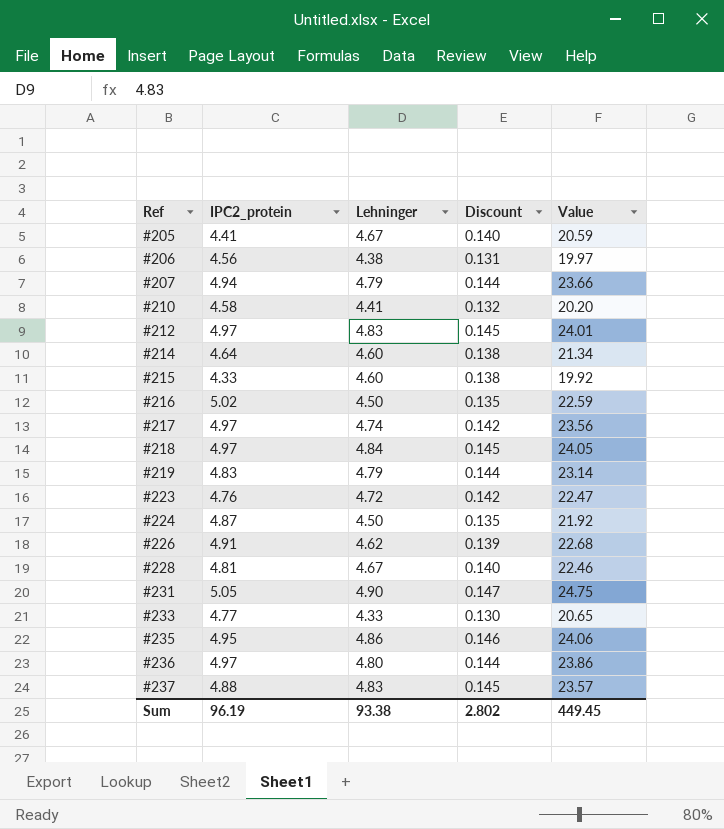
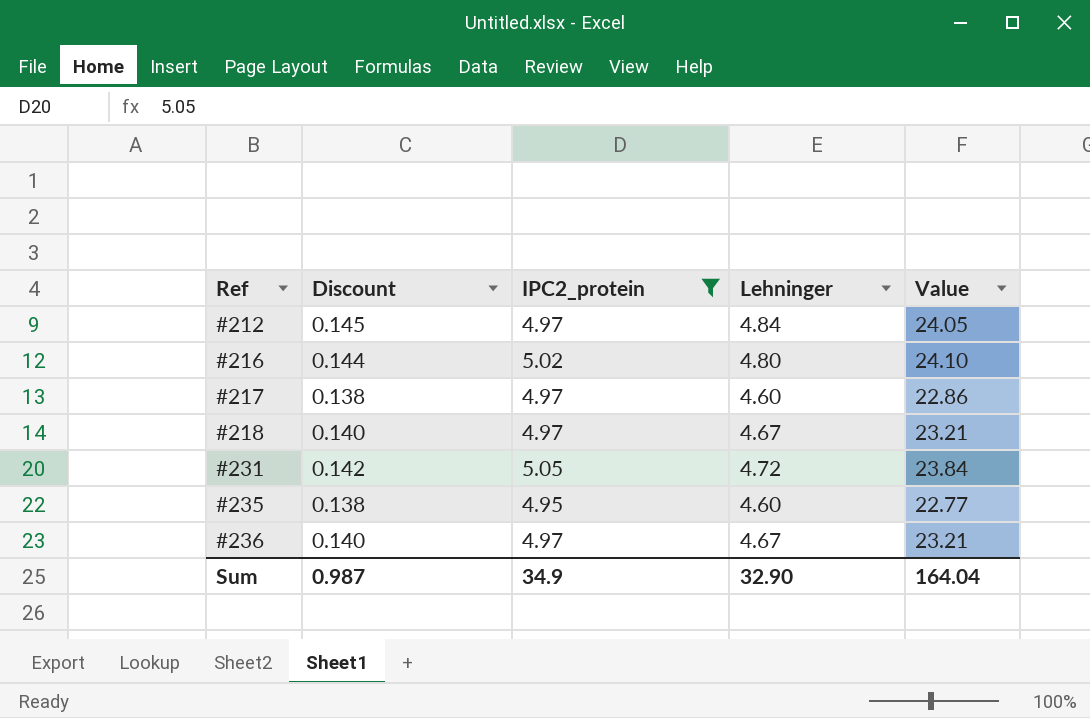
filter: none -> IPC2_protein >= 4.95
column Discount | position: 4 -> 2
#212 | Lehninger: 4.83 -> 4.84
#212 | Value: 24.01 -> 24.05
#216 | Discount: 0.135 -> 0.144
#216 | Lehninger: 4.50 -> 4.80
#216 | Value: 22.59 -> 24.10
#217 | Discount: 0.142 -> 0.138
#217 | Lehninger: 4.74 -> 4.60
#217 | Value: 23.56 -> 22.86
#218 | Discount: 0.145 -> 0.140
#218 | Lehninger: 4.84 -> 4.67
#218 | Value: 24.05 -> 23.21
#231 | Discount: 0.147 -> 0.142
#231 | Lehninger: 4.90 -> 4.72
#231 | Value: 24.75 -> 23.84
#235 | Discount: 0.146 -> 0.138
#235 | Lehninger: 4.86 -> 4.60
#235 | Value: 24.06 -> 22.77
#236 | Discount: 0.144 -> 0.140
#236 | Lehninger: 4.80 -> 4.67
#236 | Value: 23.86 -> 23.21
Sum | Discount: 2.802 -> 0.987
Sum | IPC2_protein: 96.19 -> 34.9
Sum | Lehninger: 93.38 -> 32.90
Sum | Value: 449.45 -> 164.04

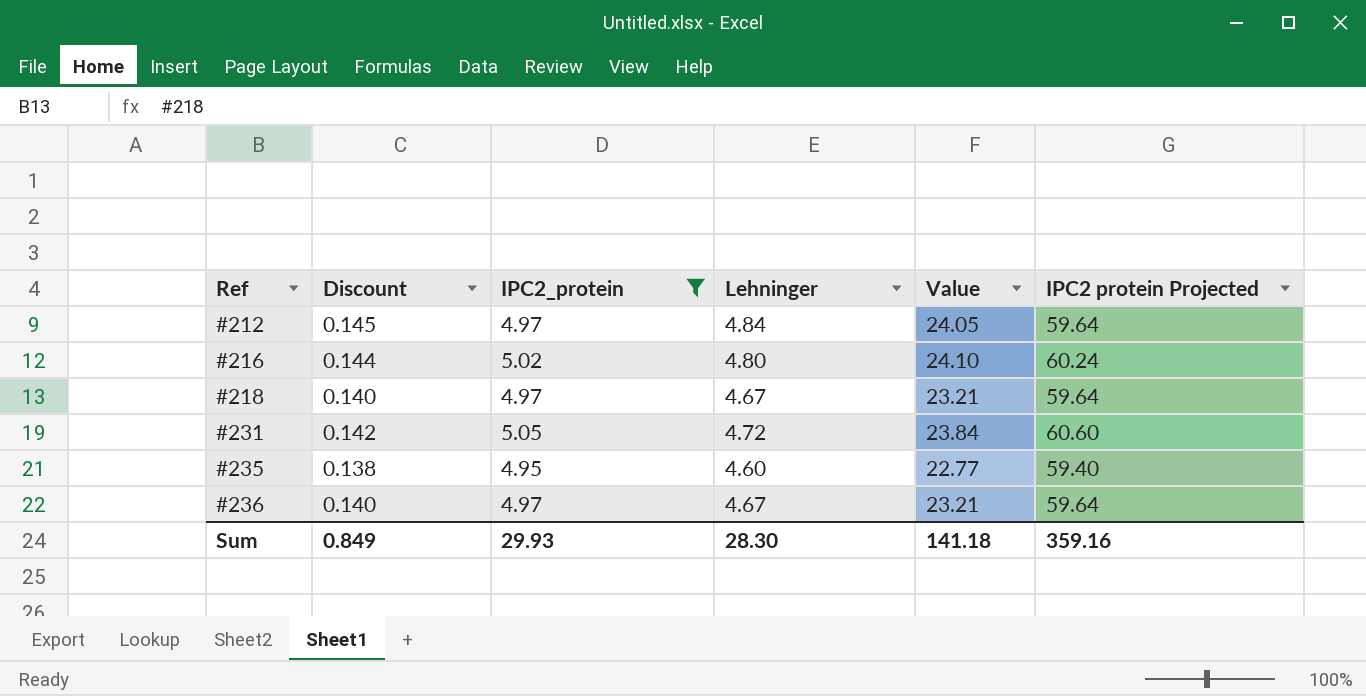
column IPC2 protein Projected | formula: none -> [IPC2_protein] * 12
row #217: 0.138 | 4.97 | 4.60 | 22.86 -> none
Sum | Discount: 0.987 -> 0.849
Sum | IPC2_protein: 34.9 -> 29.93
Sum | Lehninger: 32.90 -> 28.30
Sum | Value: 164.04 -> 141.18

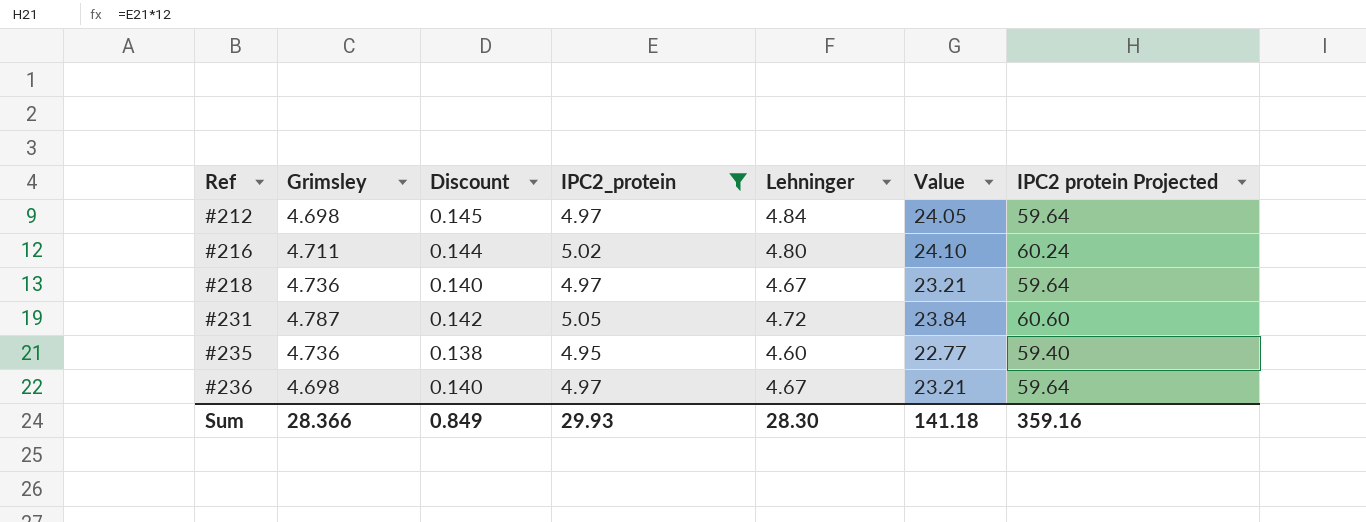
column Grimsley | position: none -> 2

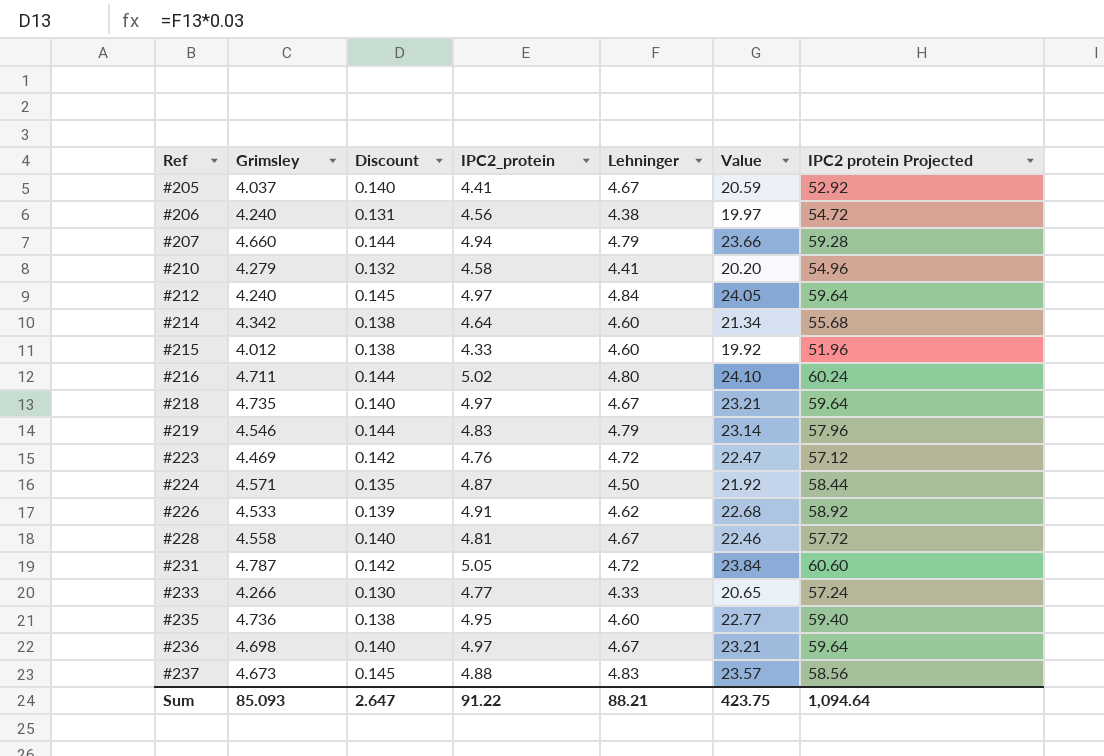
filter: IPC2_protein >= 4.95 -> none
#212 | Grimsley: 4.698 -> 4.240
#218 | Grimsley: 4.736 -> 4.735
Sum | Grimsley: 28.366 -> 85.093
Sum | Discount: 0.849 -> 2.647
Sum | IPC2_protein: 29.93 -> 91.22
Sum | Lehninger: 28.30 -> 88.21
Sum | Value: 141.18 -> 423.75
Sum | IPC2 protein Projected: 359.16 -> 1,094.64

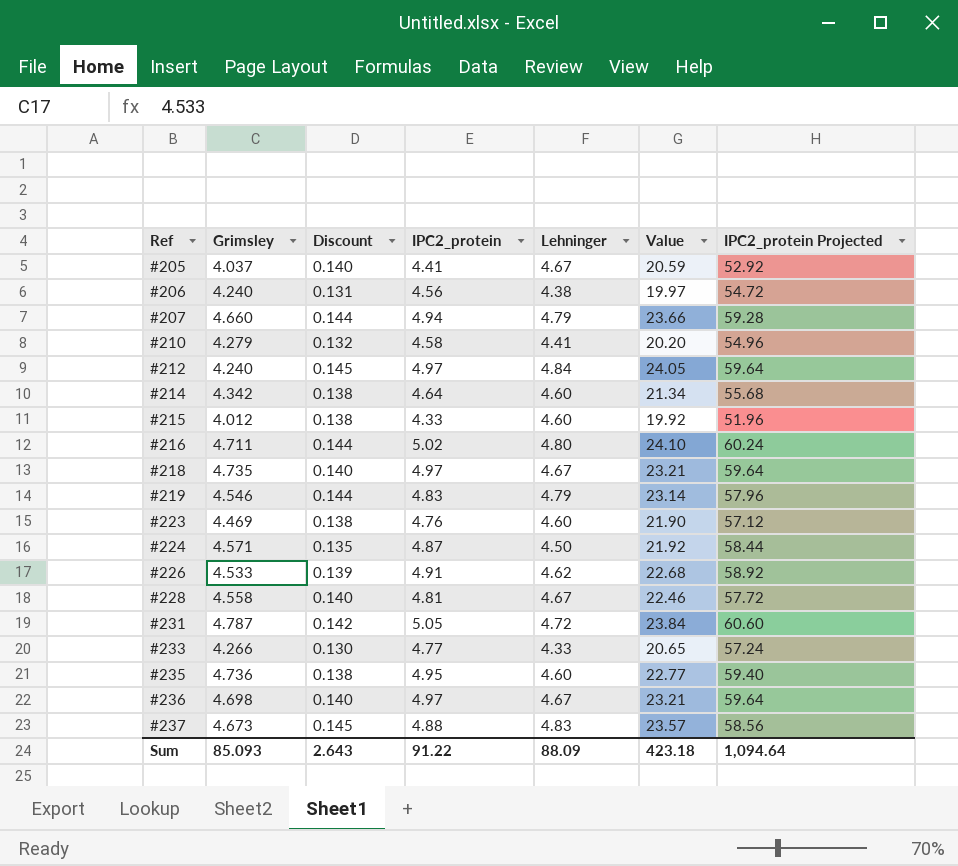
column name: IPC2 protein Projected -> IPC2_protein Projected
#223 | Discount: 0.142 -> 0.138
#223 | Lehninger: 4.72 -> 4.60
#223 | Value: 22.47 -> 21.90
Sum | Discount: 2.647 -> 2.643
Sum | Lehninger: 88.21 -> 88.09
Sum | Value: 423.75 -> 423.18

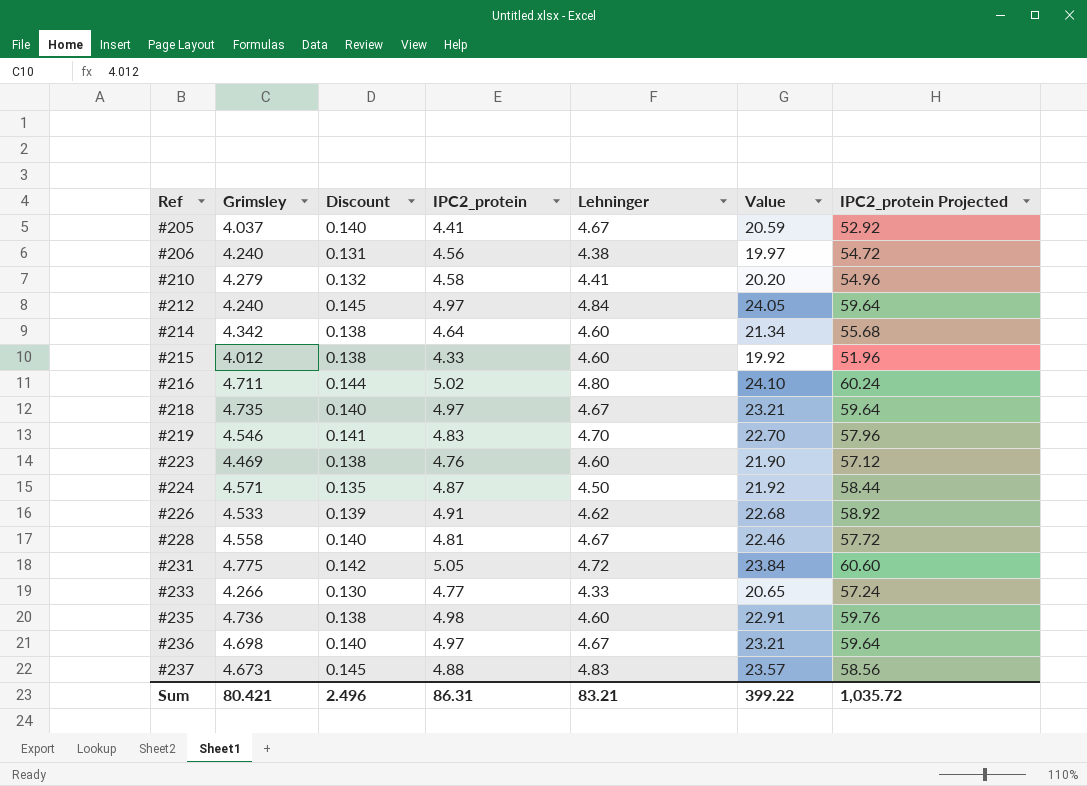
row #207: 4.660 | 0.144 | 4.94 | 4.79 | 23.66 | 59.28 -> none
#219 | Discount: 0.144 -> 0.141
#219 | Lehninger: 4.79 -> 4.70
#219 | Value: 23.14 -> 22.70
#231 | Grimsley: 4.787 -> 4.775
#235 | IPC2_protein: 4.95 -> 4.98
#235 | Value: 22.77 -> 22.91
#235 | IPC2_protein Projected: 59.40 -> 59.76
Sum | Grimsley: 85.093 -> 80.421
Sum | Discount: 2.643 -> 2.496
Sum | IPC2_protein: 91.22 -> 86.31
Sum | Lehninger: 88.09 -> 83.21
Sum | Value: 423.18 -> 399.22
Sum | IPC2_protein Projected: 1,094.64 -> 1,035.72

